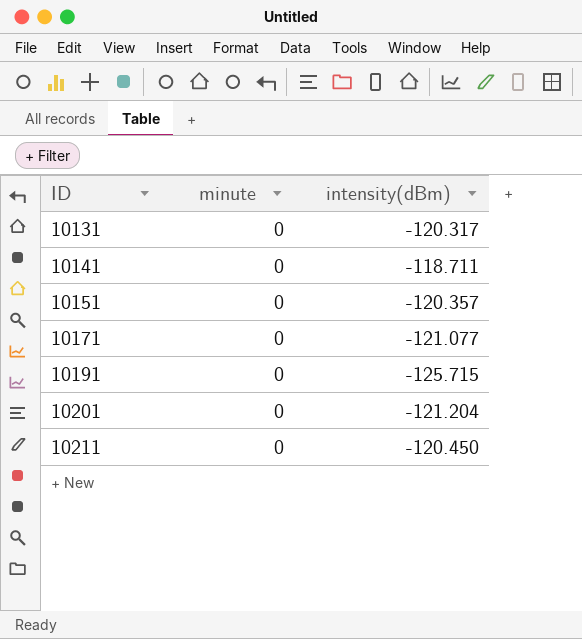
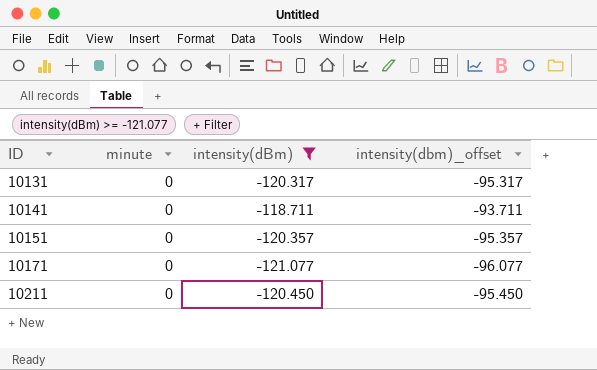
filter: none -> intensity(dBm) >= -121.077
column intensity(dbm)_offset | formula: none -> [intensity(dBm)] + 25

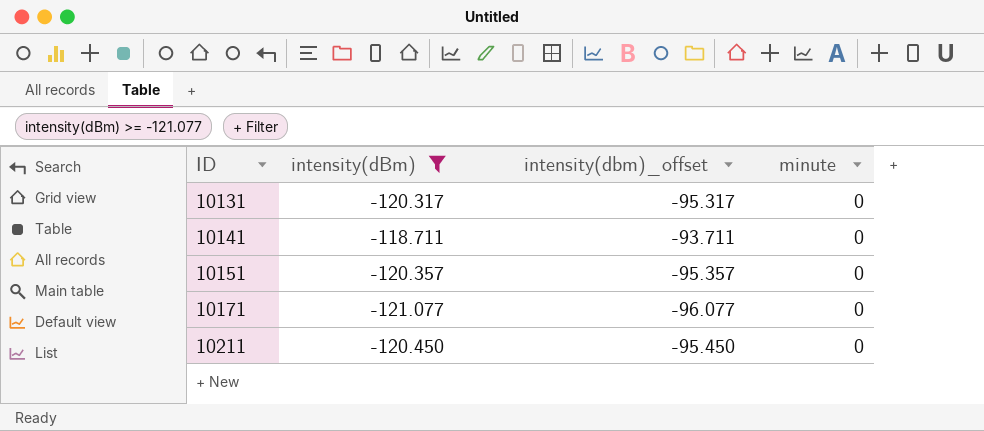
column minute | position: 2 -> 4

